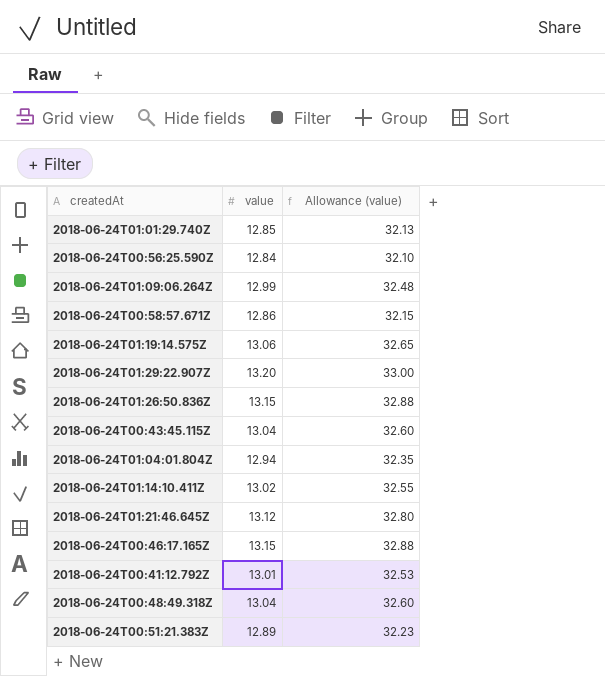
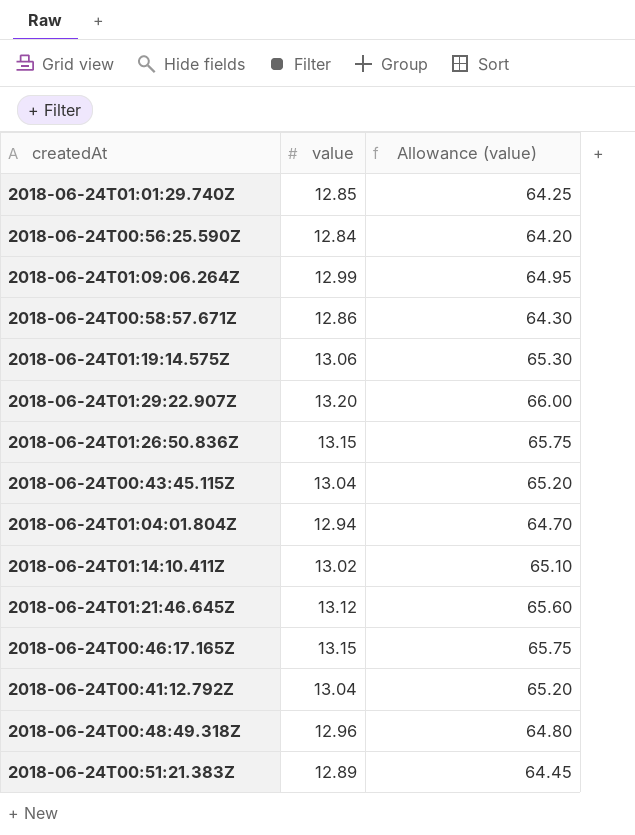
column Allowance (value) | formula: [value] * 2.5 -> [value] * 5
2018-06-24T00:41:12.792Z | value: 13.01 -> 13.04
2018-06-24T00:48:49.318Z | value: 13.04 -> 12.96

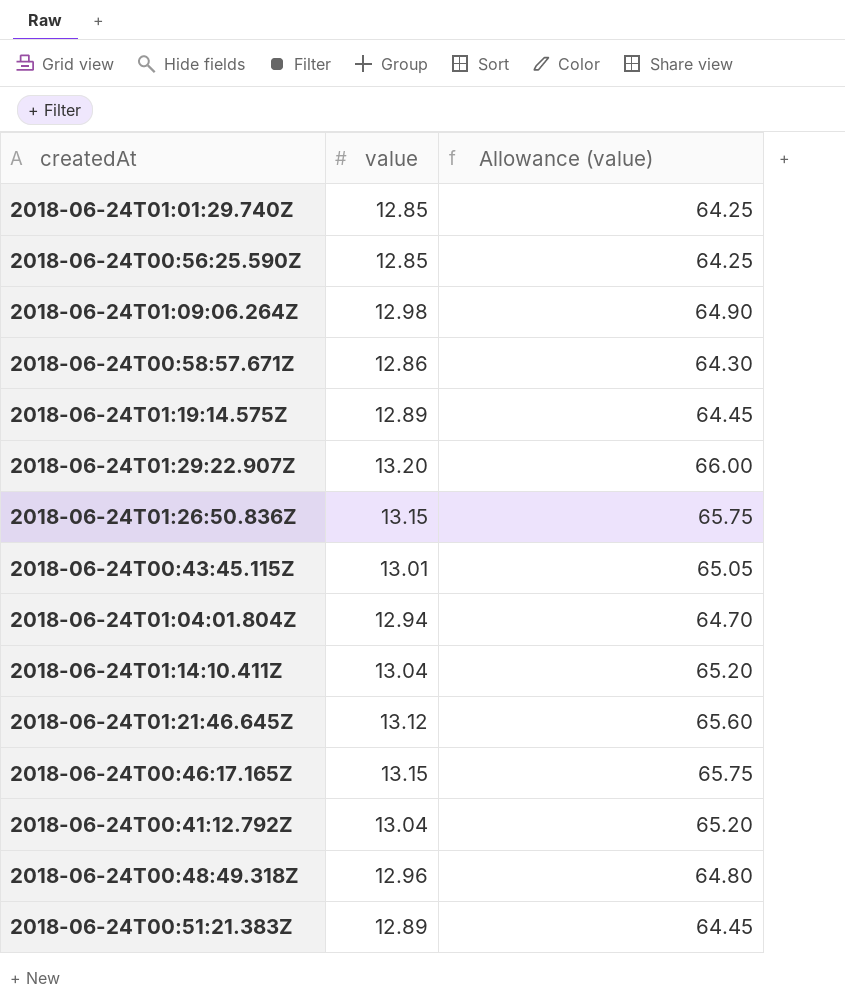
2018-06-24T00:56:25.590Z | value: 12.84 -> 12.85
2018-06-24T00:56:25.590Z | Allowance (value): 64.20 -> 64.25
2018-06-24T01:09:06.264Z | value: 12.99 -> 12.98
2018-06-24T01:09:06.264Z | Allowance (value): 64.95 -> 64.90
2018-06-24T01:19:14.575Z | value: 13.06 -> 12.89
2018-06-24T01:19:14.575Z | Allowance (value): 65.30 -> 64.45
2018-06-24T00:43:45.115Z | value: 13.04 -> 13.01
2018-06-24T00:43:45.115Z | Allowance (value): 65.20 -> 65.05
2018-06-24T01:14:10.411Z | value: 13.02 -> 13.04
2018-06-24T01:14:10.411Z | Allowance (value): 65.10 -> 65.20

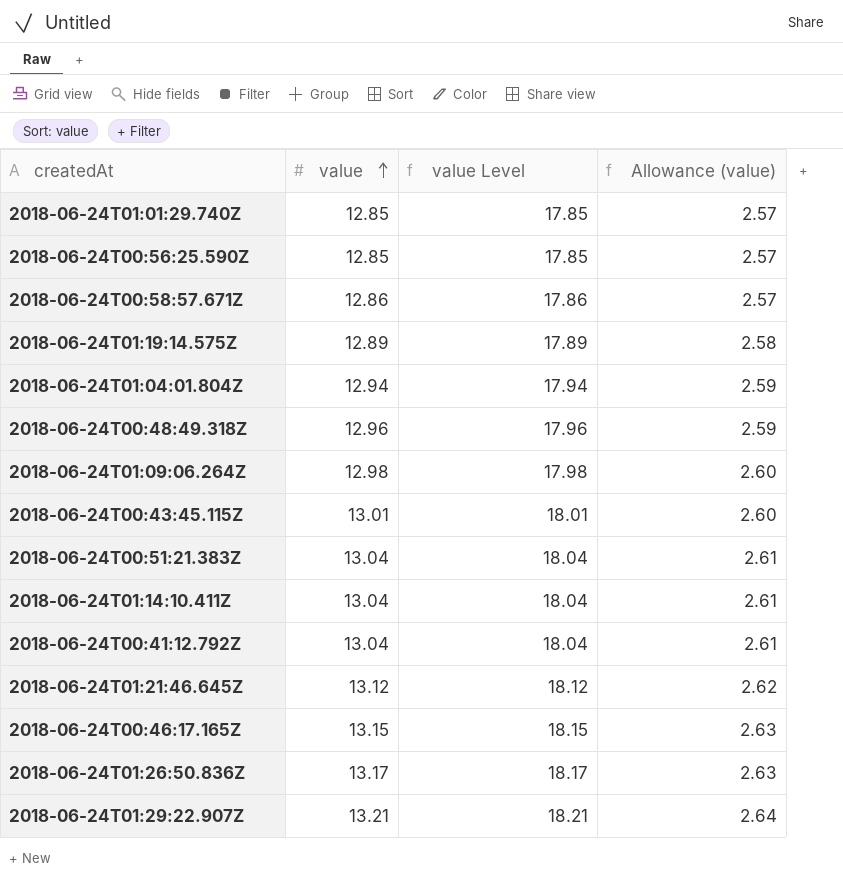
row order: none -> value ascending
column value Level | formula: none -> [value] + 5
column Allowance (value) | formula: [value] * 5 -> [value] * 0.2
2018-06-24T00:51:21.383Z | value: 12.89 -> 13.04
2018-06-24T01:26:50.836Z | value: 13.15 -> 13.17
2018-06-24T01:29:22.907Z | value: 13.20 -> 13.21

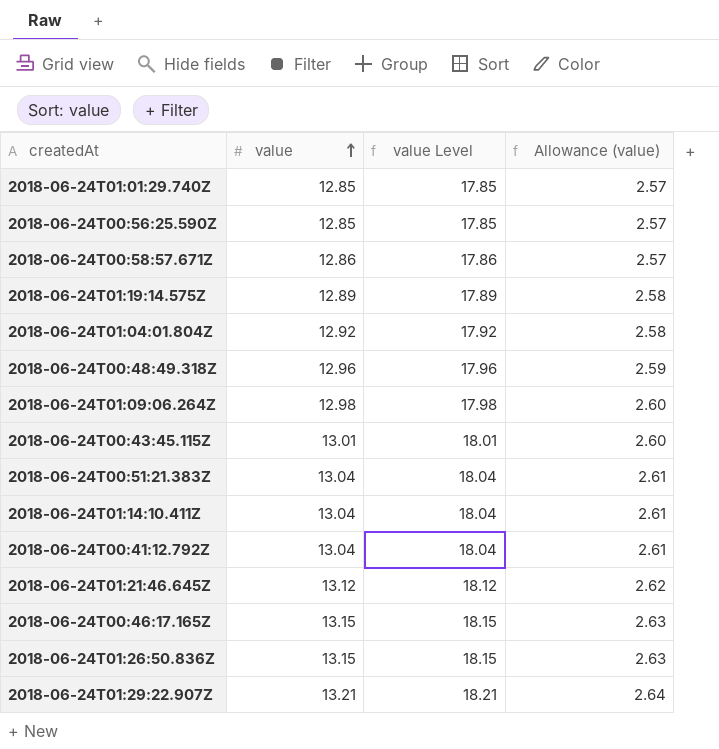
2018-06-24T01:04:01.804Z | value: 12.94 -> 12.92
2018-06-24T01:04:01.804Z | value Level: 17.94 -> 17.92
2018-06-24T01:04:01.804Z | Allowance (value): 2.59 -> 2.58
2018-06-24T01:26:50.836Z | value: 13.17 -> 13.15
2018-06-24T01:26:50.836Z | value Level: 18.17 -> 18.15

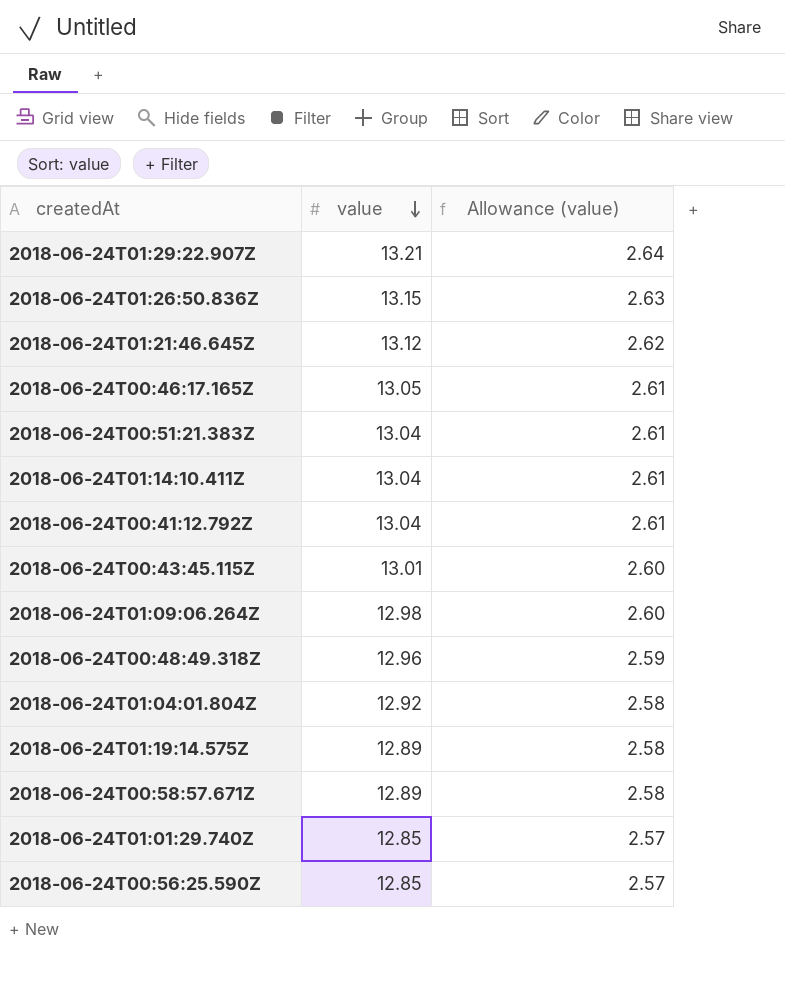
row order: value ascending -> value descending
column value Level | formula: [value] + 5 -> none
2018-06-24T00:46:17.165Z | value: 13.15 -> 13.05
2018-06-24T00:46:17.165Z | Allowance (value): 2.63 -> 2.61
2018-06-24T00:58:57.671Z | value: 12.86 -> 12.89
2018-06-24T00:58:57.671Z | Allowance (value): 2.57 -> 2.58

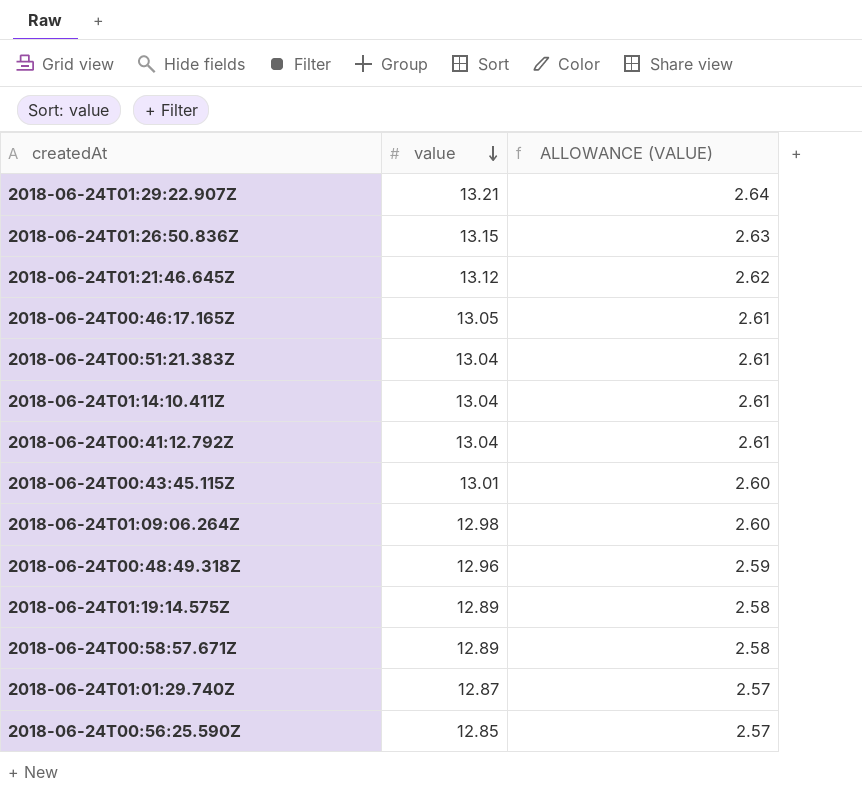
column name: Allowance (value) -> ALLOWANCE (VALUE)
row 2018-06-24T01:04:01.804Z: 12.92 | 2.58 -> none
2018-06-24T01:01:29.740Z | value: 12.85 -> 12.87

